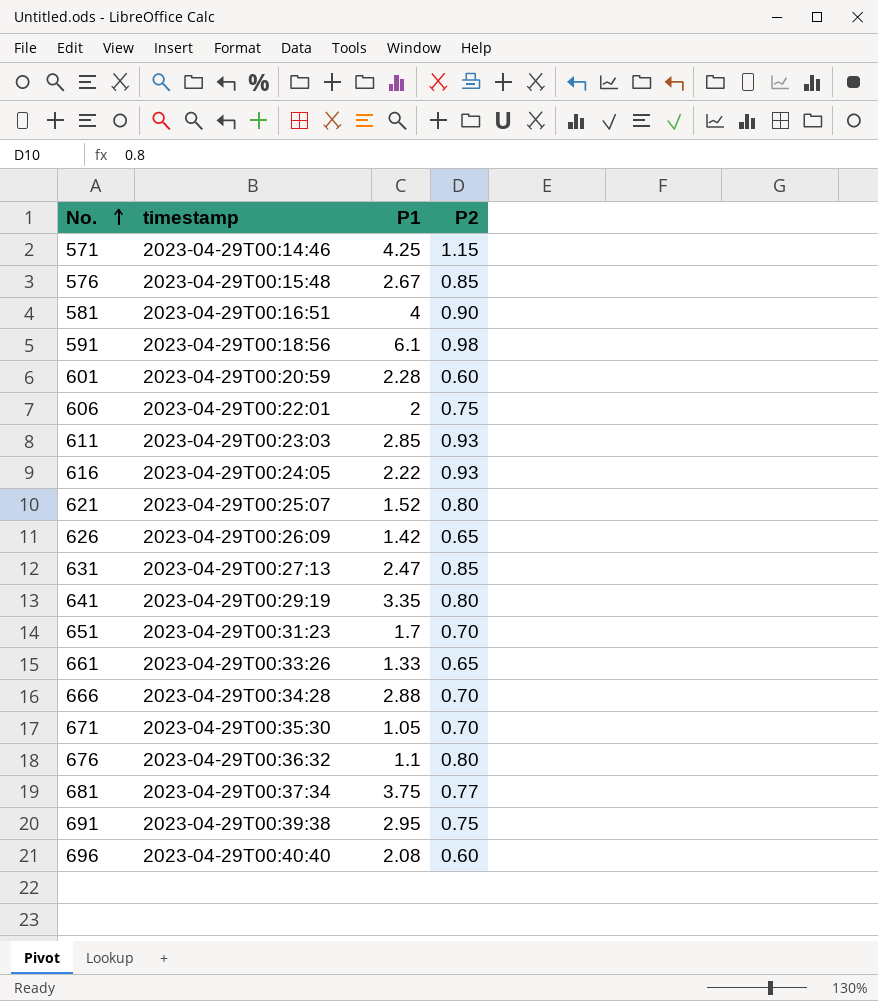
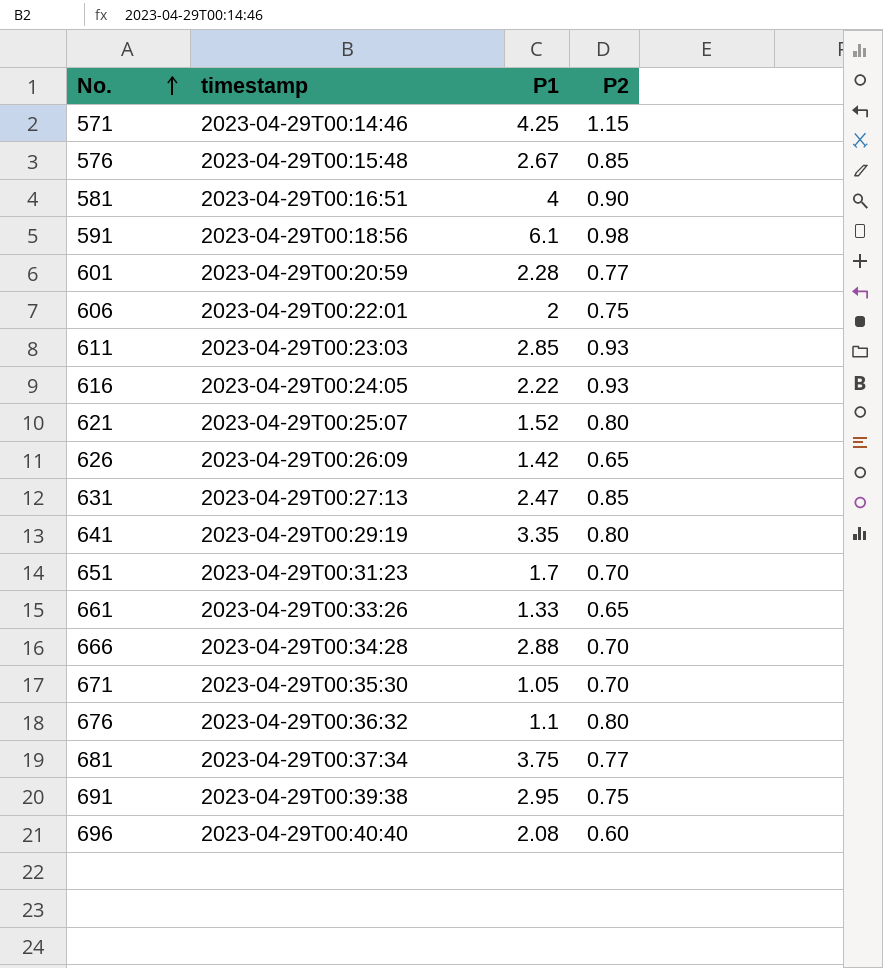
601 | P2: 0.60 -> 0.77

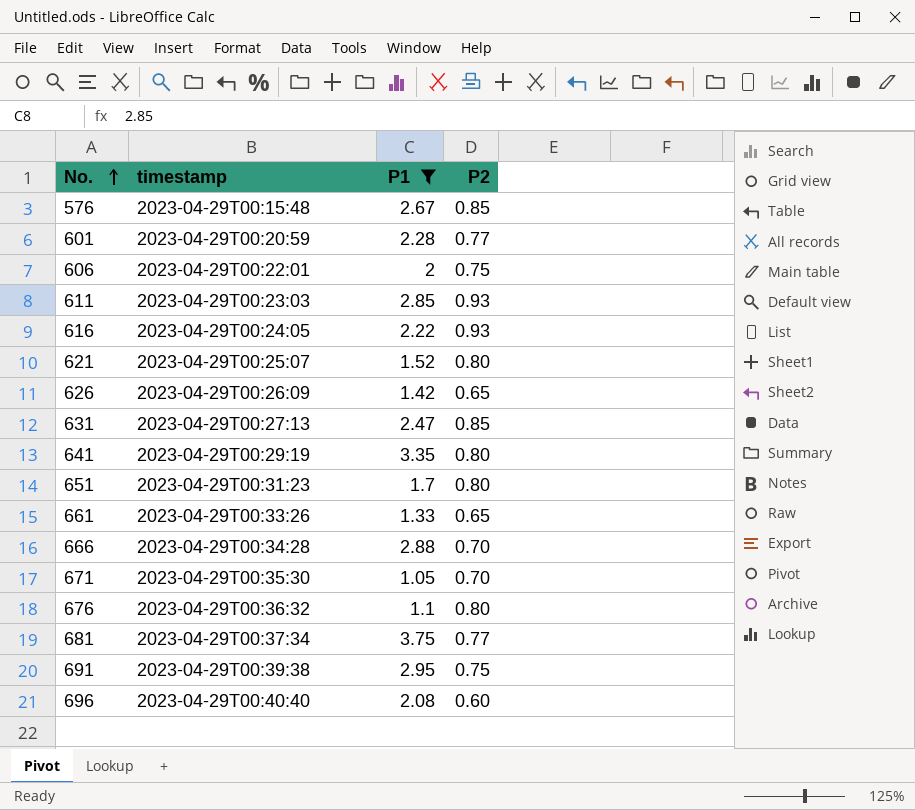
filter: none -> P1 <= 3.75
651 | P2: 0.70 -> 0.80

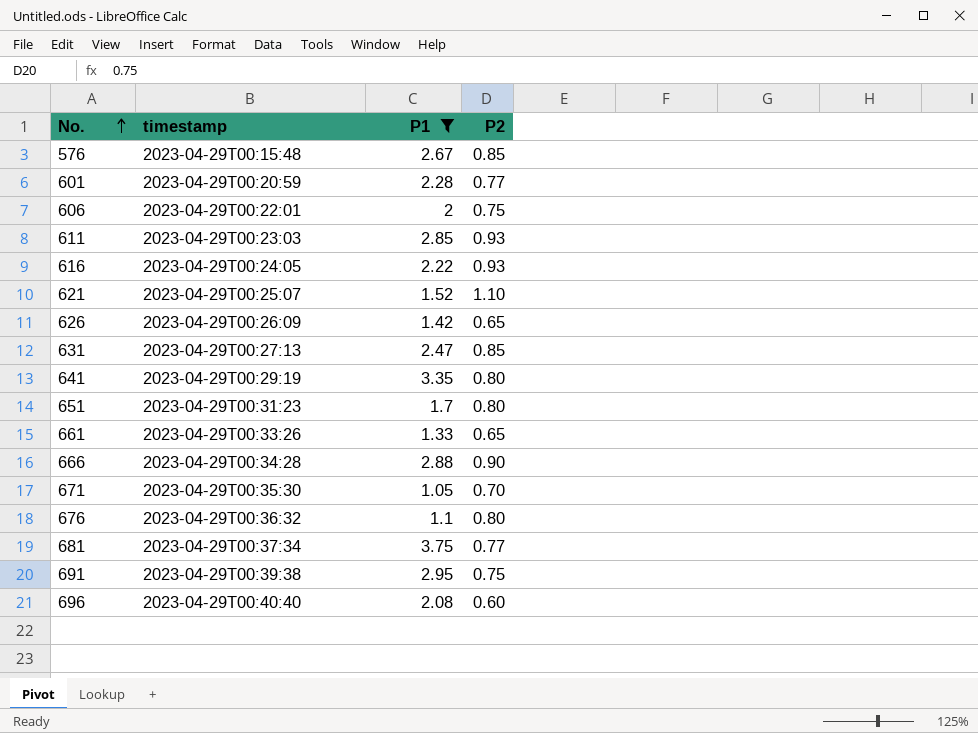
621 | P2: 0.80 -> 1.10
666 | P2: 0.70 -> 0.90

